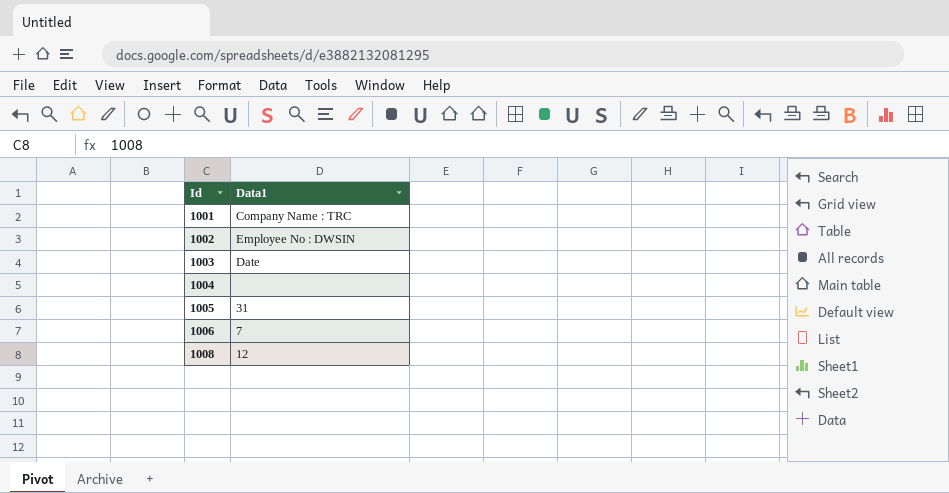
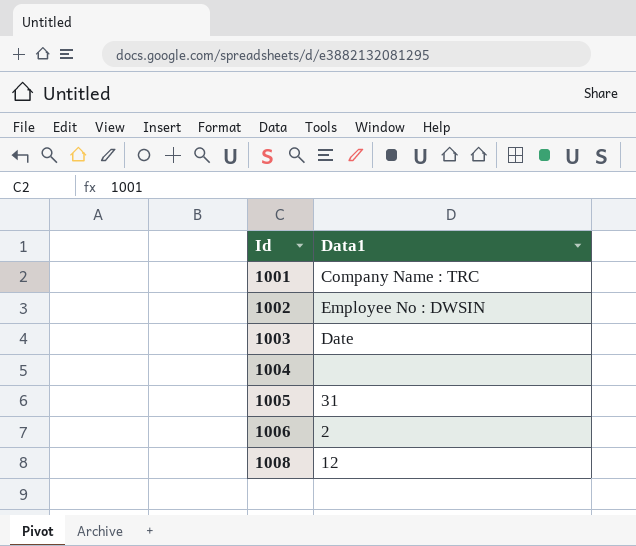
1006 | Data1: 7 -> 2

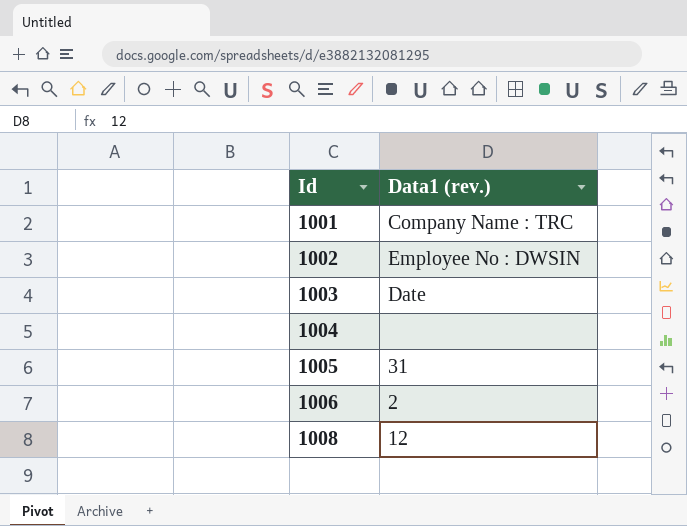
column name: Data1 -> Data1 (rev.)

